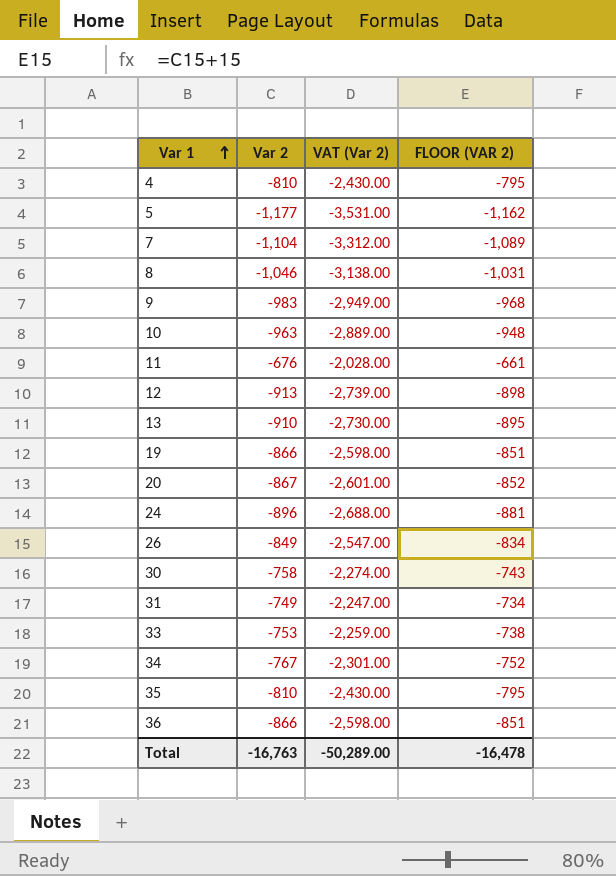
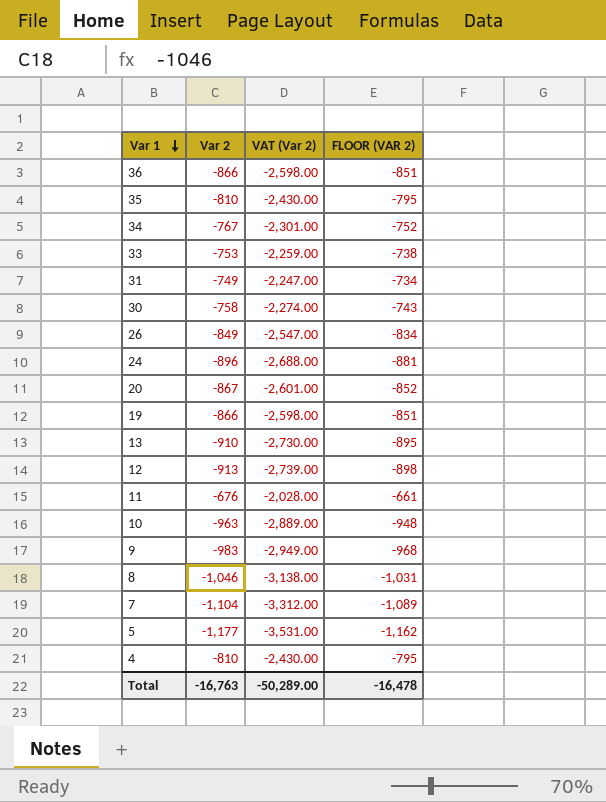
row order: Var 1 ascending -> Var 1 descending

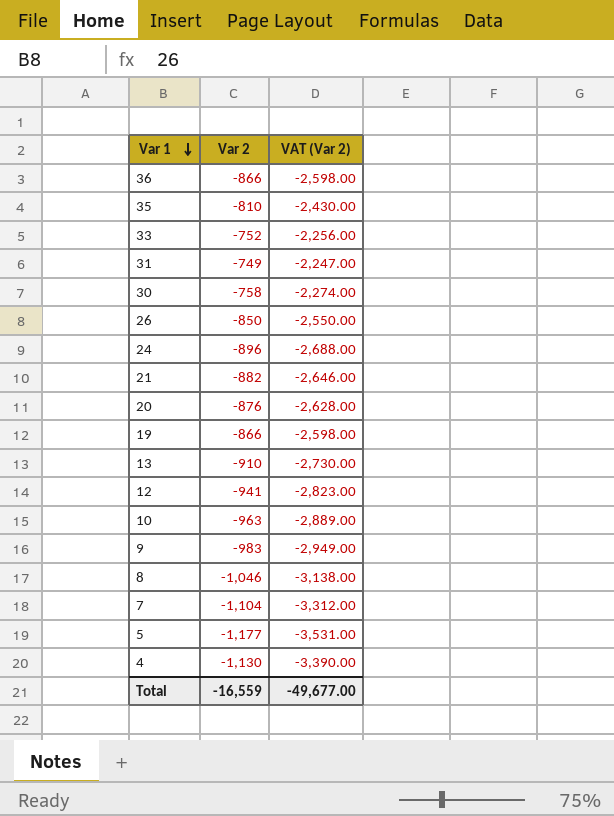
column FLOOR (VAR 2) | formula: [Var 2] + 15 -> none
row 34: -767 | -2,301.00 | -752 -> none
row 11: -676 | -2,028.00 | -661 -> none
33 | Var 2: -753 -> -752
33 | VAT (Var 2): -2,259.00 -> -2,256.00
26 | Var 2: -849 -> -850
26 | VAT (Var 2): -2,547.00 -> -2,550.00
row 21: none -> -882 | -2,646.00
20 | Var 2: -867 -> -876
20 | VAT (Var 2): -2,601.00 -> -2,628.00
12 | Var 2: -913 -> -941
12 | VAT (Var 2): -2,739.00 -> -2,823.00
4 | Var 2: -810 -> -1,130
4 | VAT (Var 2): -2,430.00 -> -3,390.00
Total | Var 2: -16,763 -> -16,559
Total | VAT (Var 2): -50,289.00 -> -49,677.00

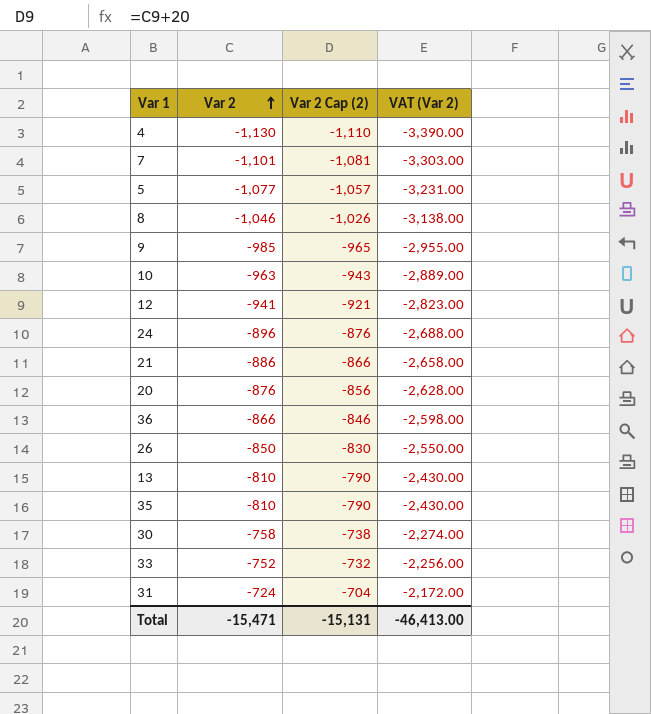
row order: Var 1 descending -> Var 2 ascending
column Var 2 Cap (2) | formula: none -> [Var 2] + 20
row 19: -866 | -2,598.00 -> none
7 | Var 2: -1,104 -> -1,101
7 | VAT (Var 2): -3,312.00 -> -3,303.00
5 | Var 2: -1,177 -> -1,077
5 | VAT (Var 2): -3,531.00 -> -3,231.00
9 | Var 2: -983 -> -985
9 | VAT (Var 2): -2,949.00 -> -2,955.00
21 | Var 2: -882 -> -886
21 | VAT (Var 2): -2,646.00 -> -2,658.00
13 | Var 2: -910 -> -810
13 | VAT (Var 2): -2,730.00 -> -2,430.00
31 | Var 2: -749 -> -724
31 | VAT (Var 2): -2,247.00 -> -2,172.00
Total | Var 2: -16,559 -> -15,471
Total | VAT (Var 2): -49,677.00 -> -46,413.00

